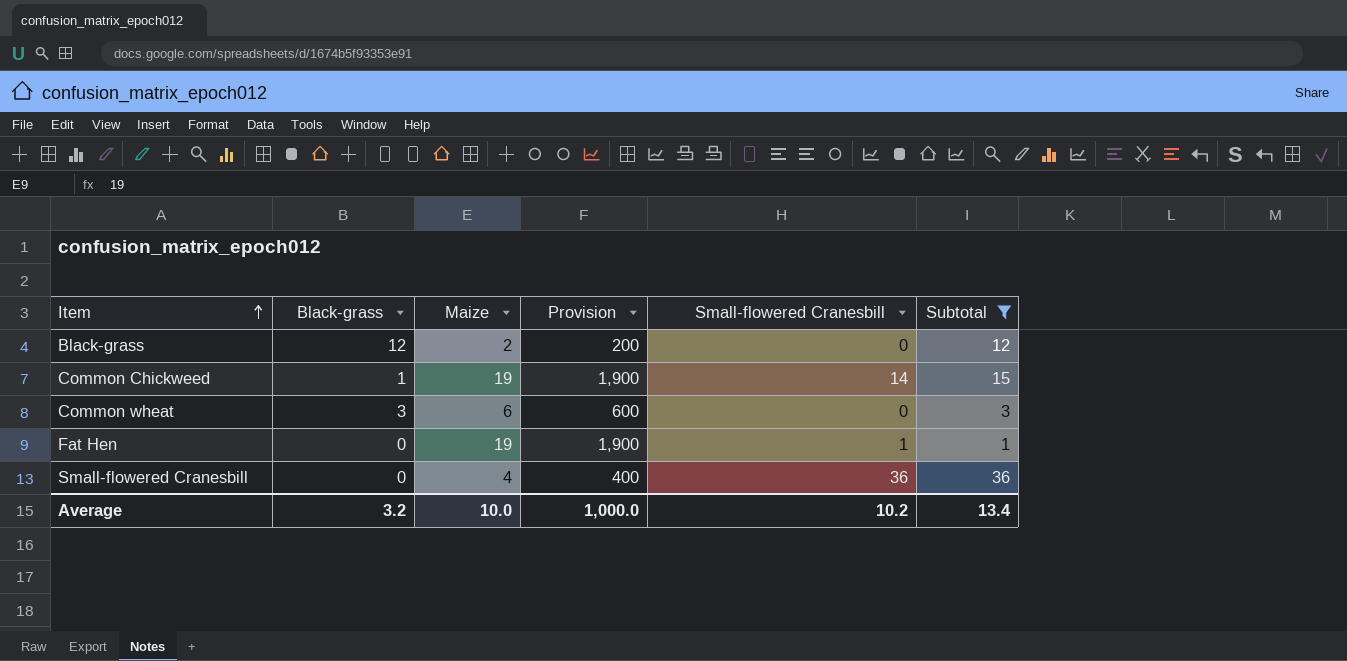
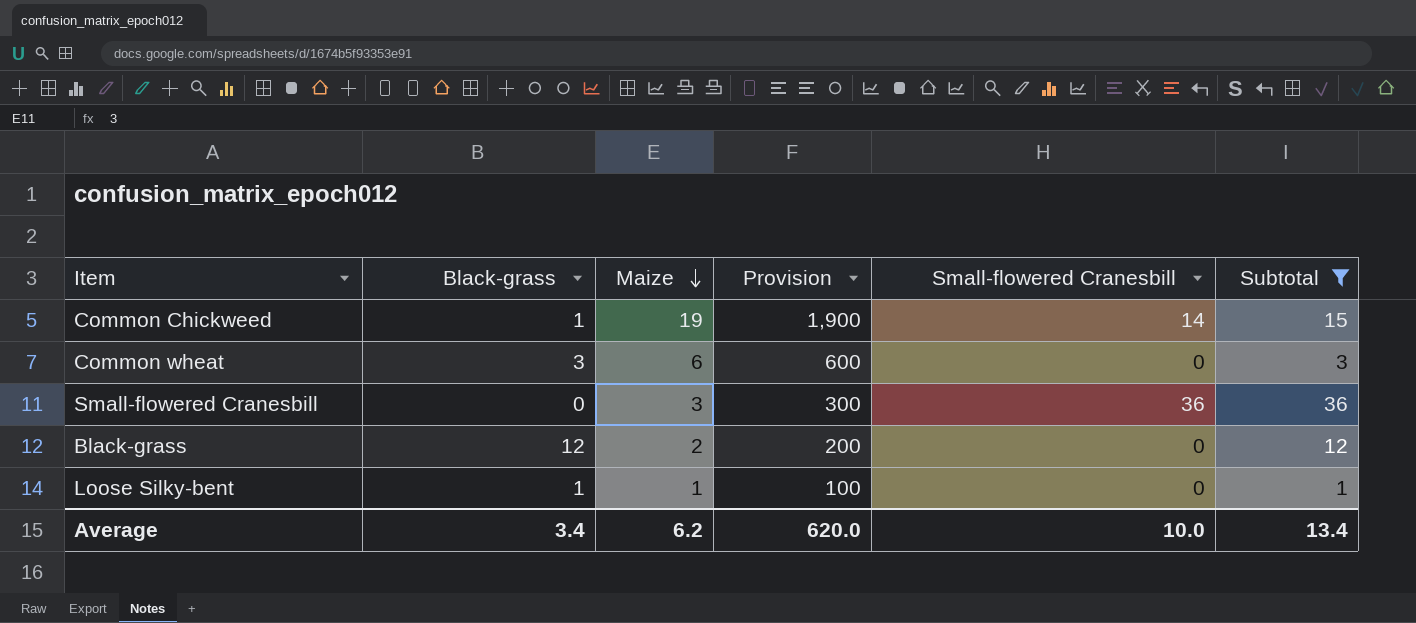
row order: Item ascending -> Maize descending
row Fat Hen: 0 | 19 | 1,900 | 1 | 1 -> none
Small-flowered Cranesbill | Maize: 4 -> 3
Small-flowered Cranesbill | Provision: 400 -> 300
row Loose Silky-bent: none -> 1 | 1 | 100 | 0 | 1
Average | Black-grass: 3.2 -> 3.4
Average | Maize: 10.0 -> 6.2
Average | Provision: 1,000.0 -> 620.0
Average | Small-flowered Cranesbill: 10.2 -> 10.0

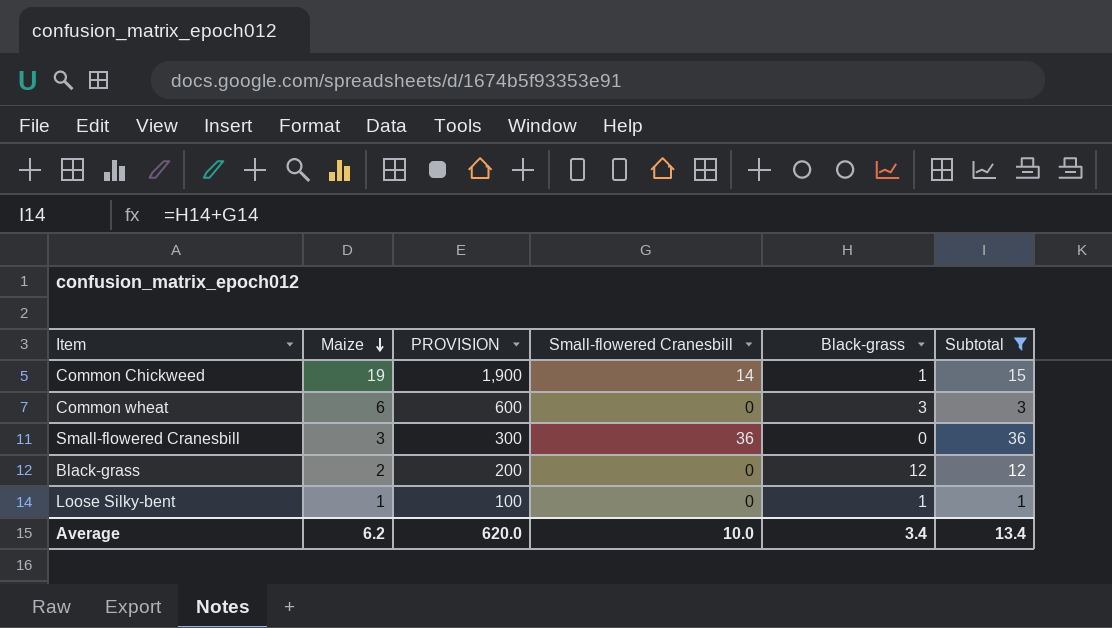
column name: Provision -> PROVISION
column Black-grass | position: 2 -> 5

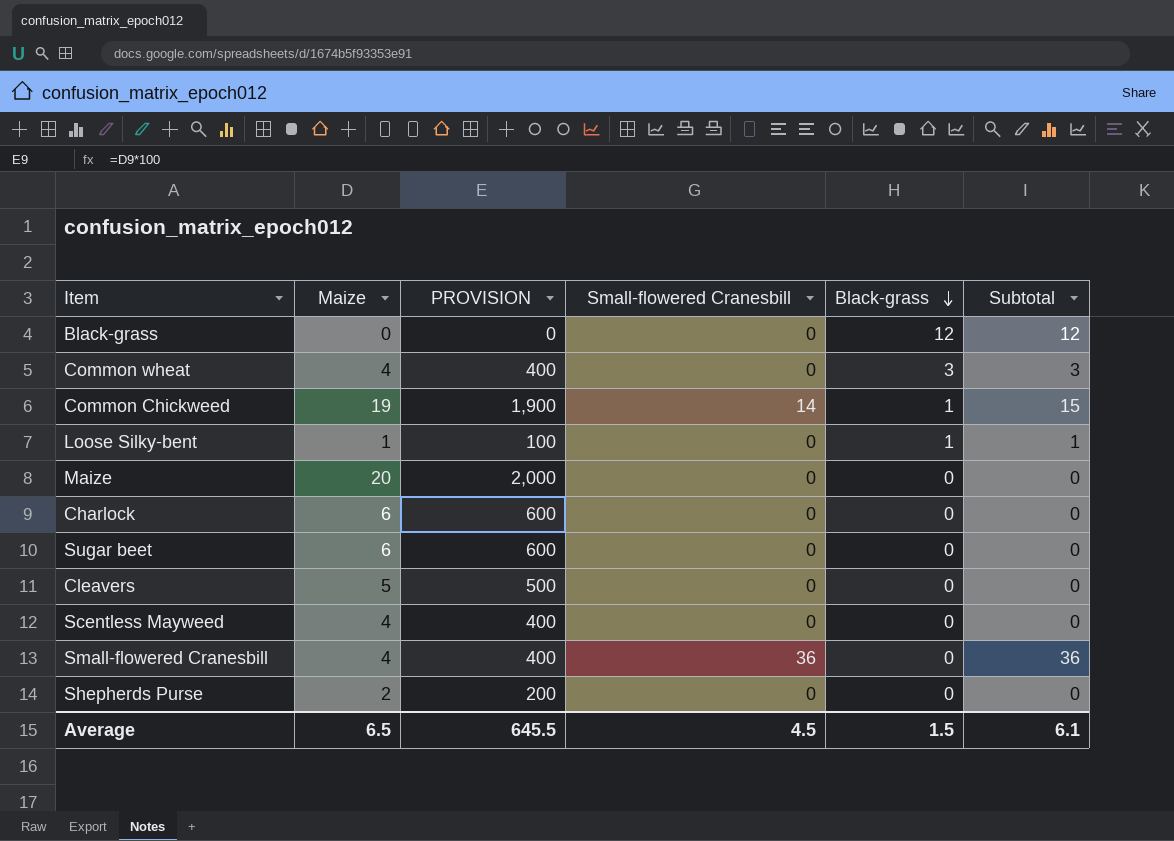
filter: Subtotal != 0 -> none
row order: Maize descending -> Black-grass descending
Black-grass | Maize: 2 -> 0
Black-grass | PROVISION: 200 -> 0
Common wheat | Maize: 6 -> 4
Common wheat | PROVISION: 600 -> 400
Small-flowered Cranesbill | Maize: 3 -> 4
Small-flowered Cranesbill | PROVISION: 300 -> 400
Average | Maize: 6.2 -> 6.5
Average | PROVISION: 620.0 -> 645.5
Average | Small-flowered Cranesbill: 10.0 -> 4.5
Average | Black-grass: 3.4 -> 1.5
Average | Subtotal: 13.4 -> 6.1

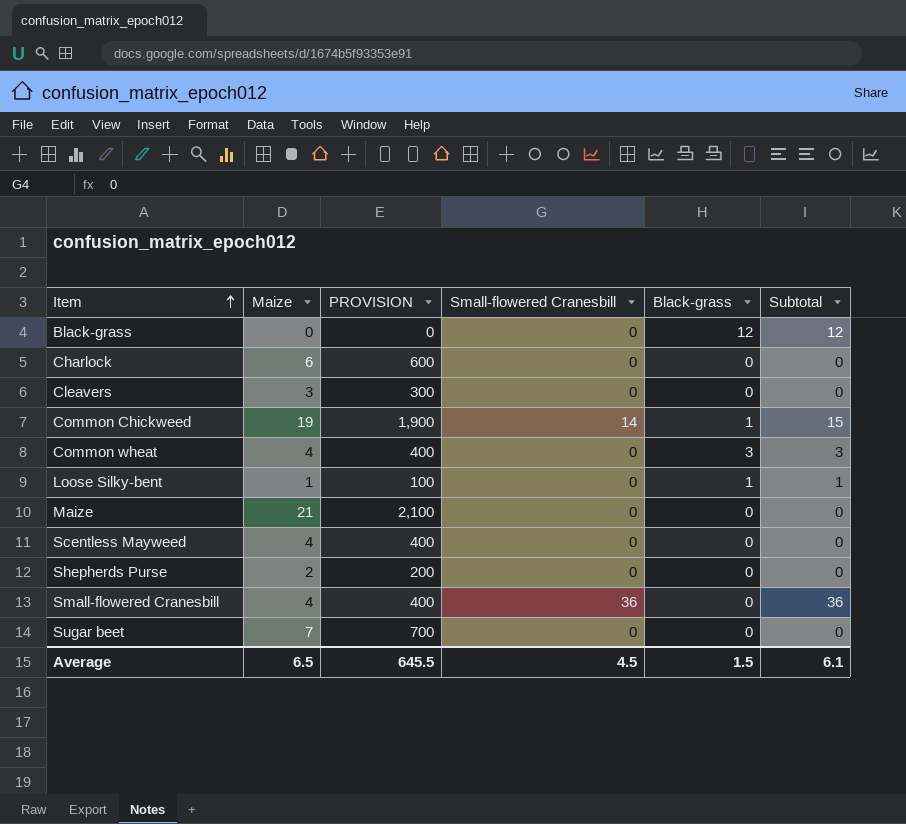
row order: Black-grass descending -> Item ascending
Cleavers | Maize: 5 -> 3
Cleavers | PROVISION: 500 -> 300
Maize | Maize: 20 -> 21
Maize | PROVISION: 2,000 -> 2,100
Sugar beet | Maize: 6 -> 7
Sugar beet | PROVISION: 600 -> 700

